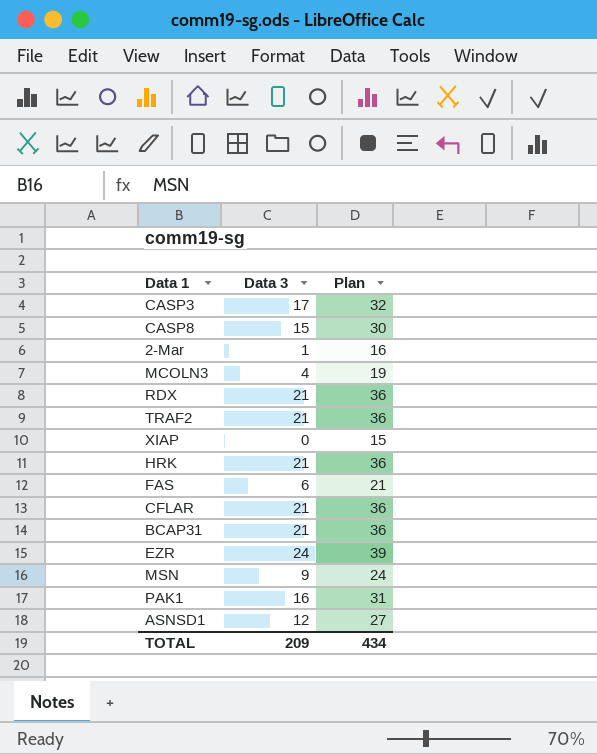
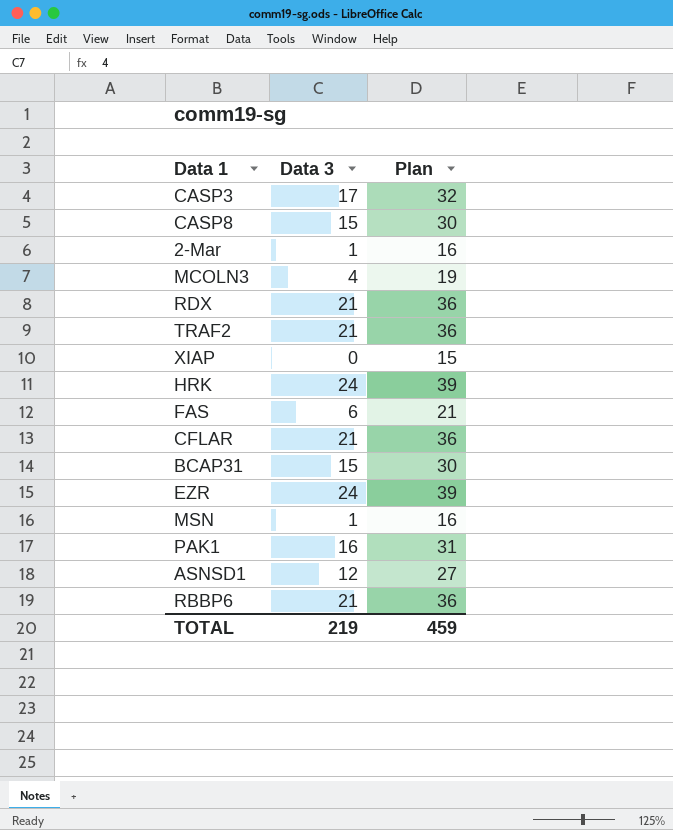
HRK | Data 3: 21 -> 24
HRK | Plan: 36 -> 39
BCAP31 | Data 3: 21 -> 15
BCAP31 | Plan: 36 -> 30
MSN | Data 3: 9 -> 1
MSN | Plan: 24 -> 16
row RBBP6: none -> 21 | 36
TOTAL | Data 3: 209 -> 219
TOTAL | Plan: 434 -> 459

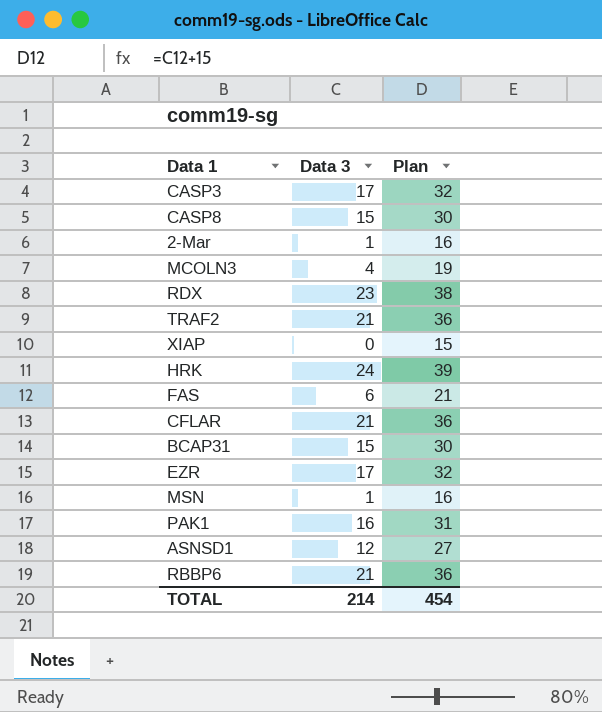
RDX | Data 3: 21 -> 23
RDX | Plan: 36 -> 38
EZR | Data 3: 24 -> 17
EZR | Plan: 39 -> 32
TOTAL | Data 3: 219 -> 214
TOTAL | Plan: 459 -> 454

